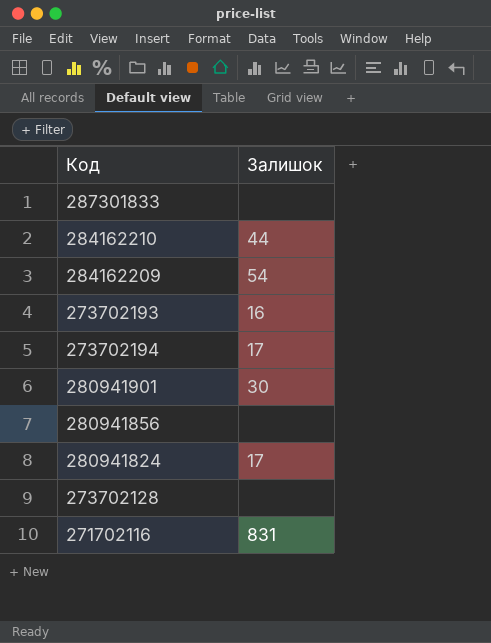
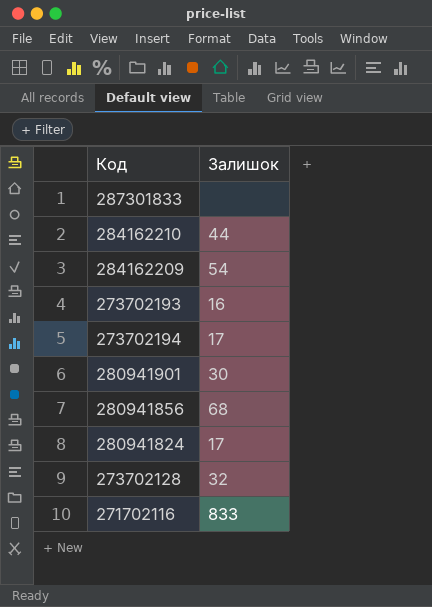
280941856 | Залишок: none -> 68
273702128 | Залишок: none -> 32
271702116 | Залишок: 831 -> 833

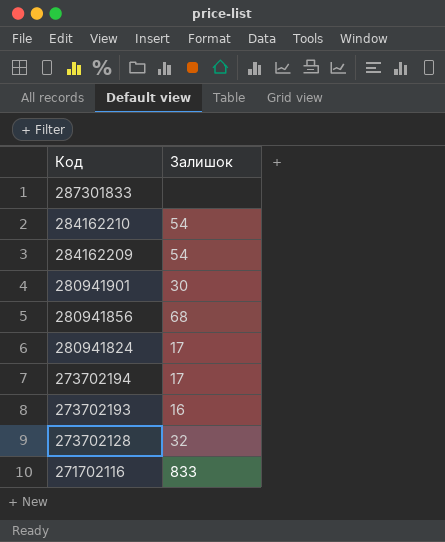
row order: none -> Код descending
284162210 | Залишок: 44 -> 54

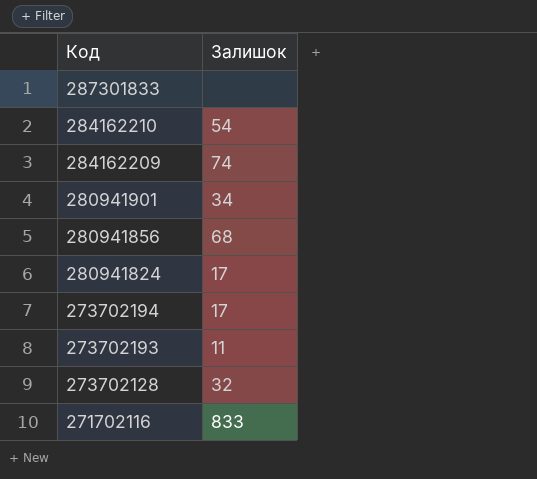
284162209 | Залишок: 54 -> 74
280941901 | Залишок: 30 -> 34
273702193 | Залишок: 16 -> 11

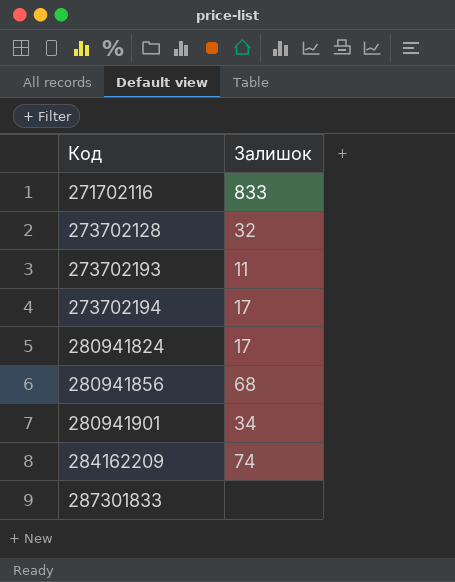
row order: Код descending -> Код ascending
row 284162210: 54 -> none

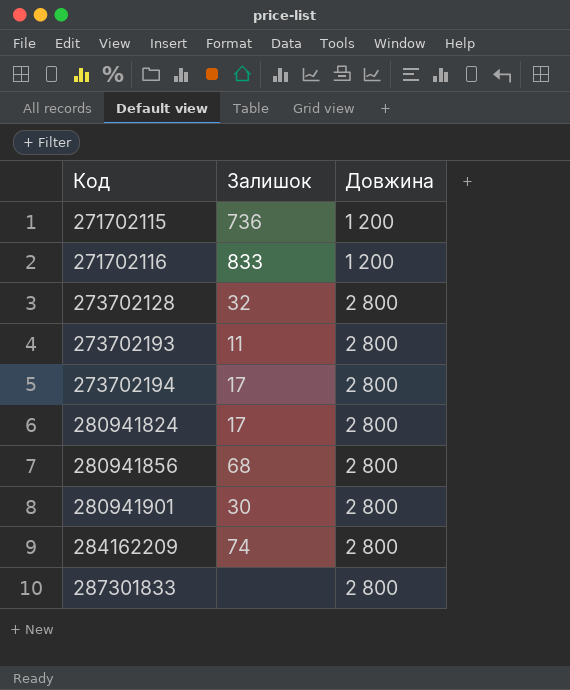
column Довжина | position: none -> 3
row 271702115: none -> 736 | 1 200
280941901 | Залишок: 34 -> 30

